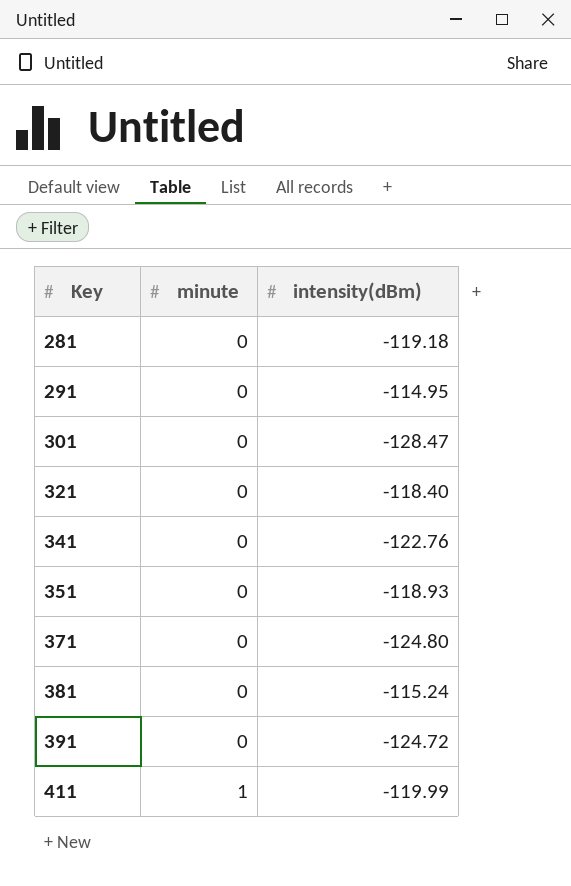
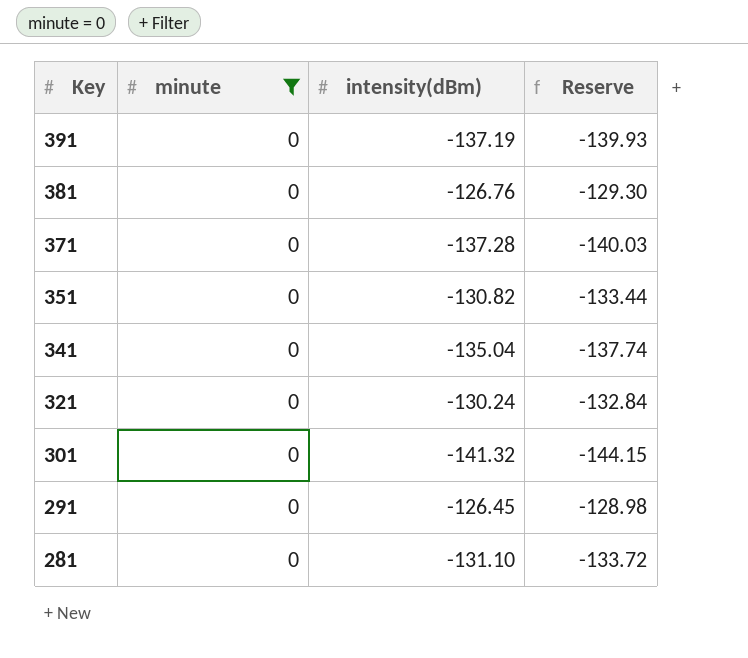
filter: none -> minute = 0
row order: Key ascending -> Key descending
column Reserve | formula: none -> [intensity(dBm)] * 1.02
391 | intensity(dBm): -124.72 -> -137.19
381 | intensity(dBm): -115.24 -> -126.76
371 | intensity(dBm): -124.80 -> -137.28
351 | intensity(dBm): -118.93 -> -130.82
341 | intensity(dBm): -122.76 -> -135.04
321 | intensity(dBm): -118.40 -> -130.24
301 | intensity(dBm): -128.47 -> -141.32
291 | intensity(dBm): -114.95 -> -126.45
281 | intensity(dBm): -119.18 -> -131.10

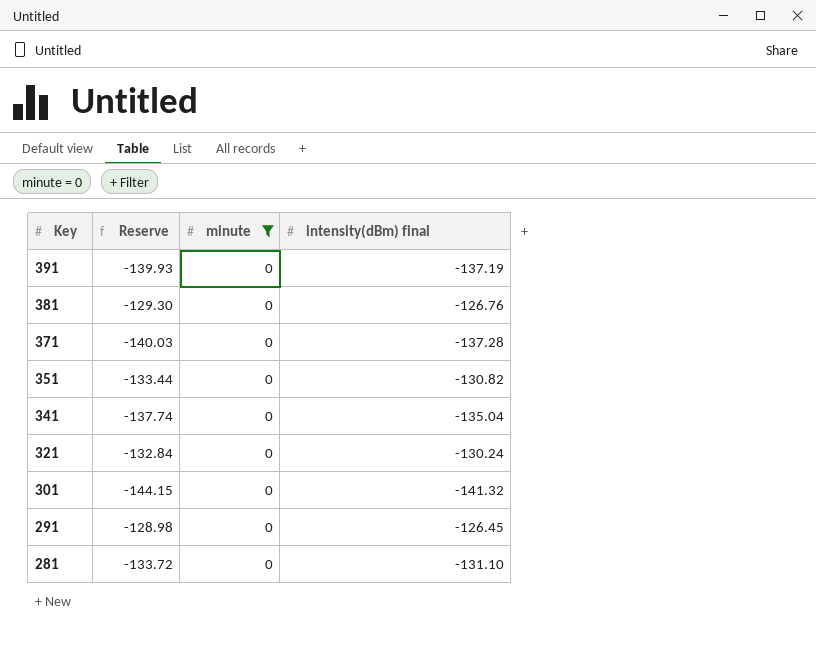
column Reserve | position: 4 -> 2
column name: intensity(dBm) -> intensity(dBm) final

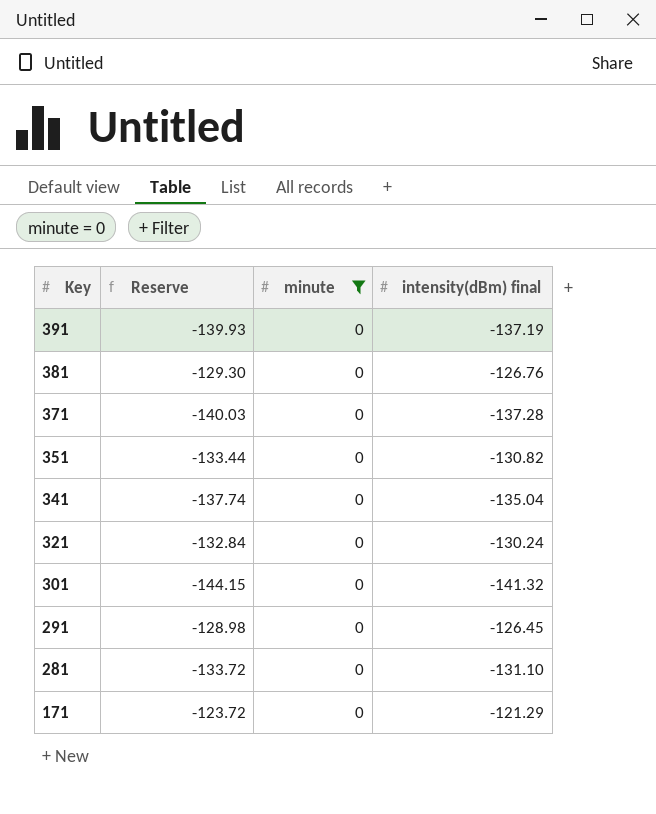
row 171: none -> -123.72 | 0 | -121.29

